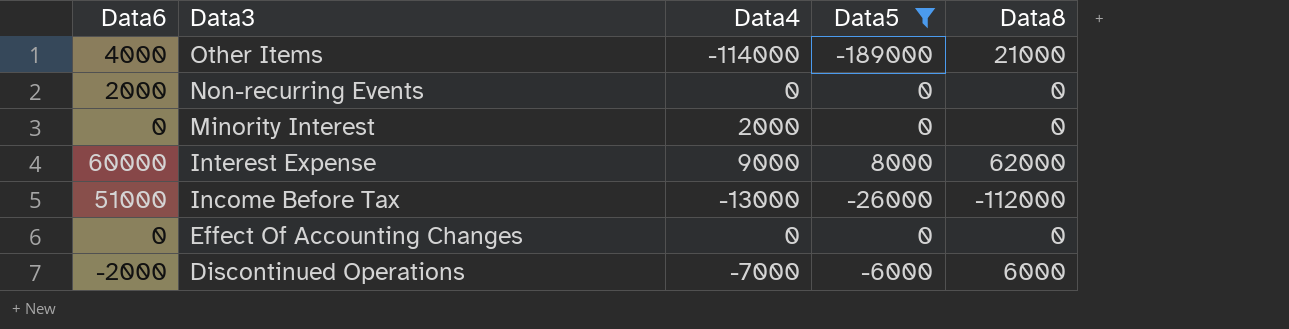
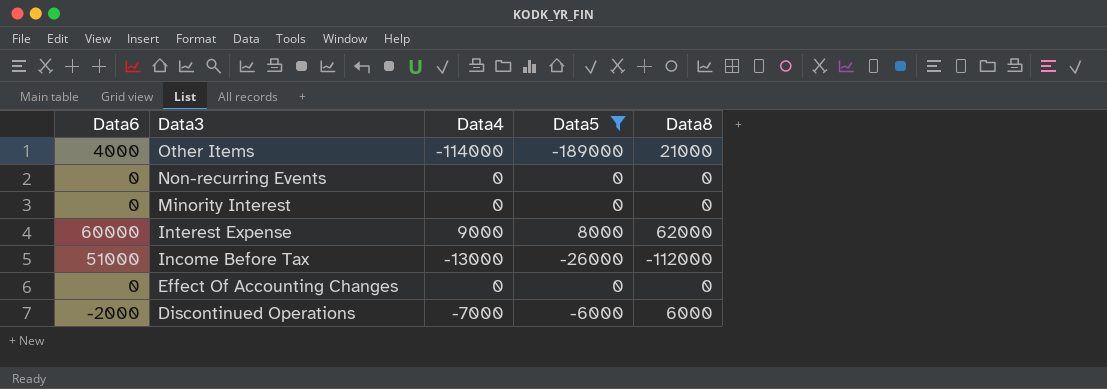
Non-recurring Events | Data6: 2000 -> 0
Minority Interest | Data4: 2000 -> 0

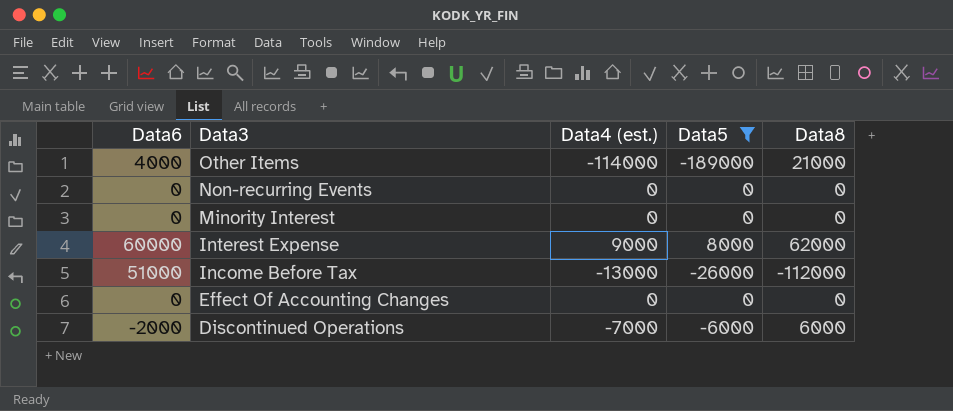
column name: Data4 -> Data4 (est.)

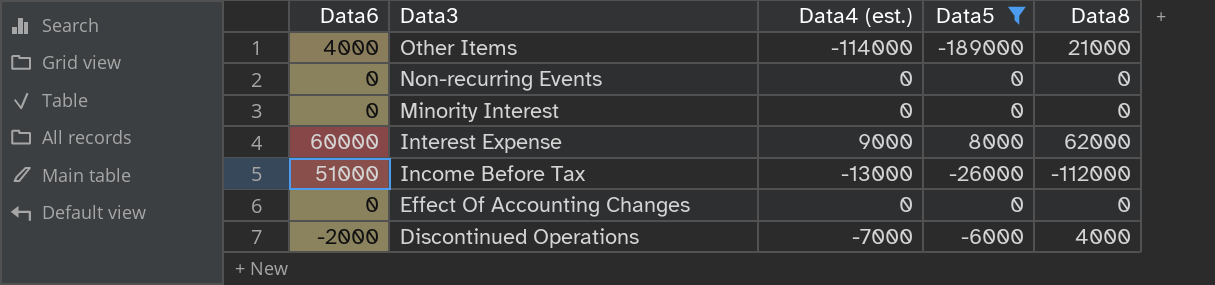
Discontinued Operations | Data8: 6000 -> 4000

